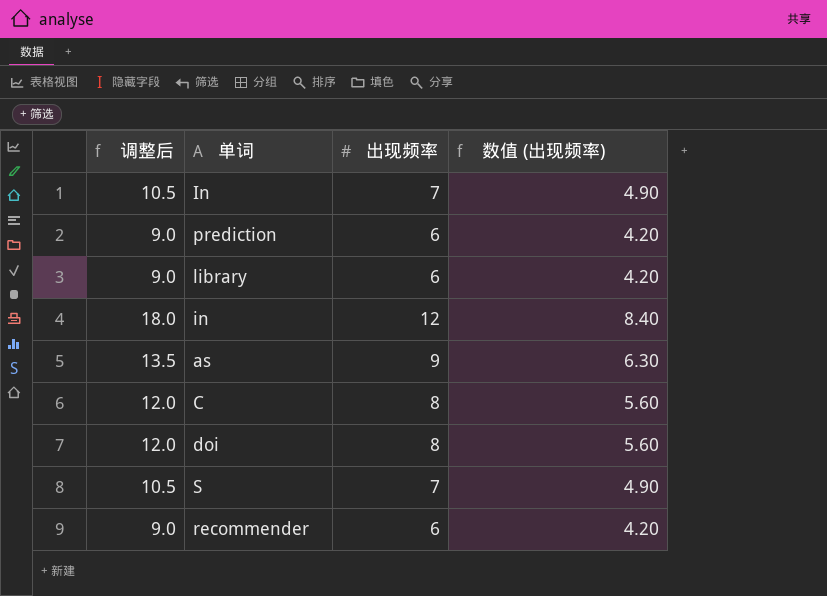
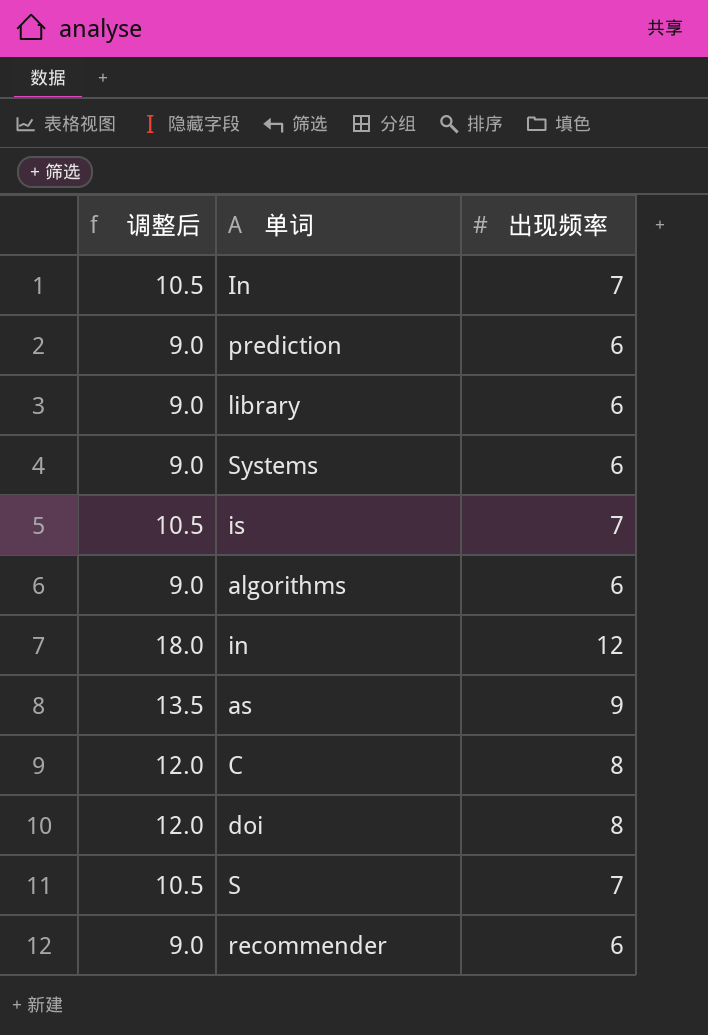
column 数值 (出现频率) | formula: [出现频率] * 0.7 -> none
row Systems: none -> 9.0 | 6
row is: none -> 10.5 | 7
row algorithms: none -> 9.0 | 6

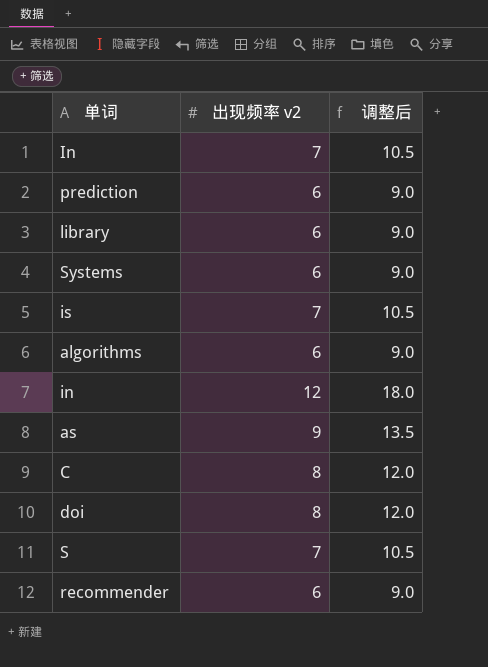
column name: 出现频率 -> 出现频率 v2
column 调整后 | position: 1 -> 3

